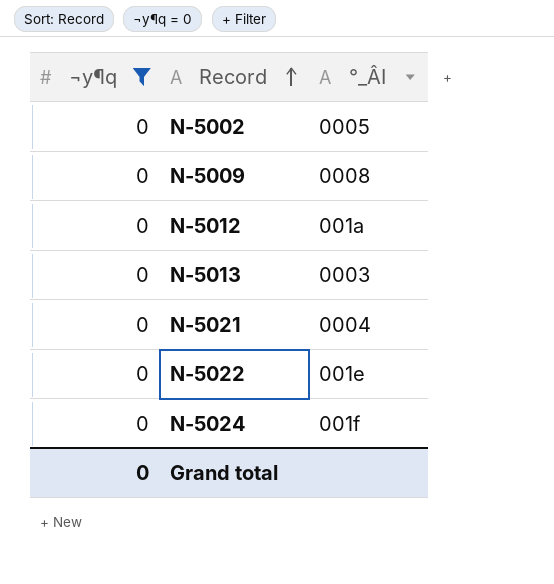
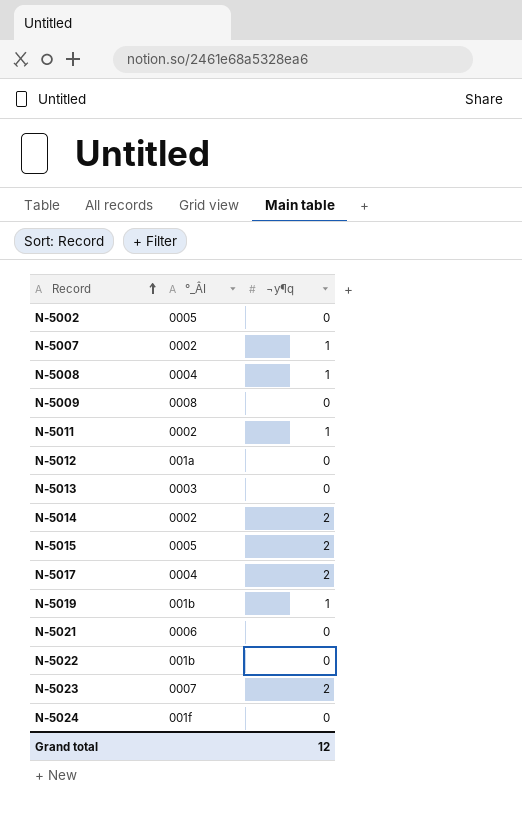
filter: ¬y¶q = 0 -> none
column ¬y¶q | position: 1 -> 3
N-5021 | °_ÂI: 0004 -> 0006
N-5022 | °_ÂI: 001e -> 001b
Grand total | ¬y¶q: 0 -> 12

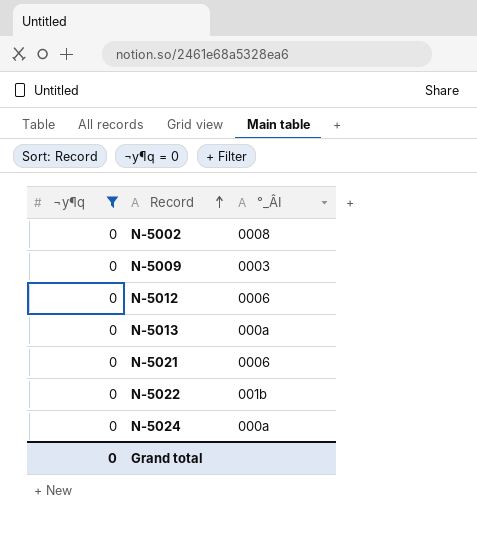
filter: none -> ¬y¶q = 0
column ¬y¶q | position: 3 -> 1
N-5002 | °_ÂI: 0005 -> 0008
N-5009 | °_ÂI: 0008 -> 0003
N-5012 | °_ÂI: 001a -> 0006
N-5013 | °_ÂI: 0003 -> 000a
N-5024 | °_ÂI: 001f -> 000a
Grand total | ¬y¶q: 12 -> 0

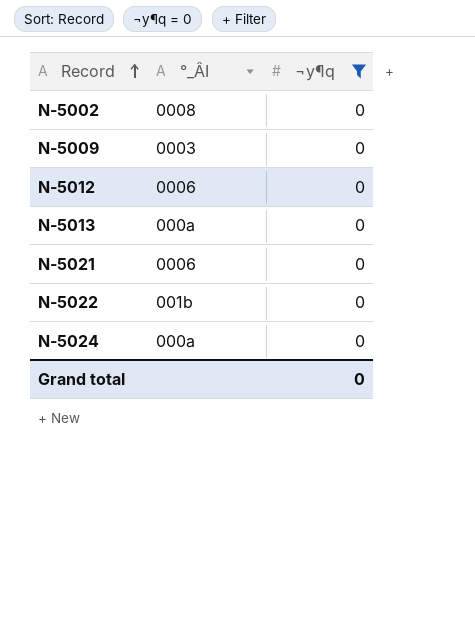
column ¬y¶q | position: 1 -> 3

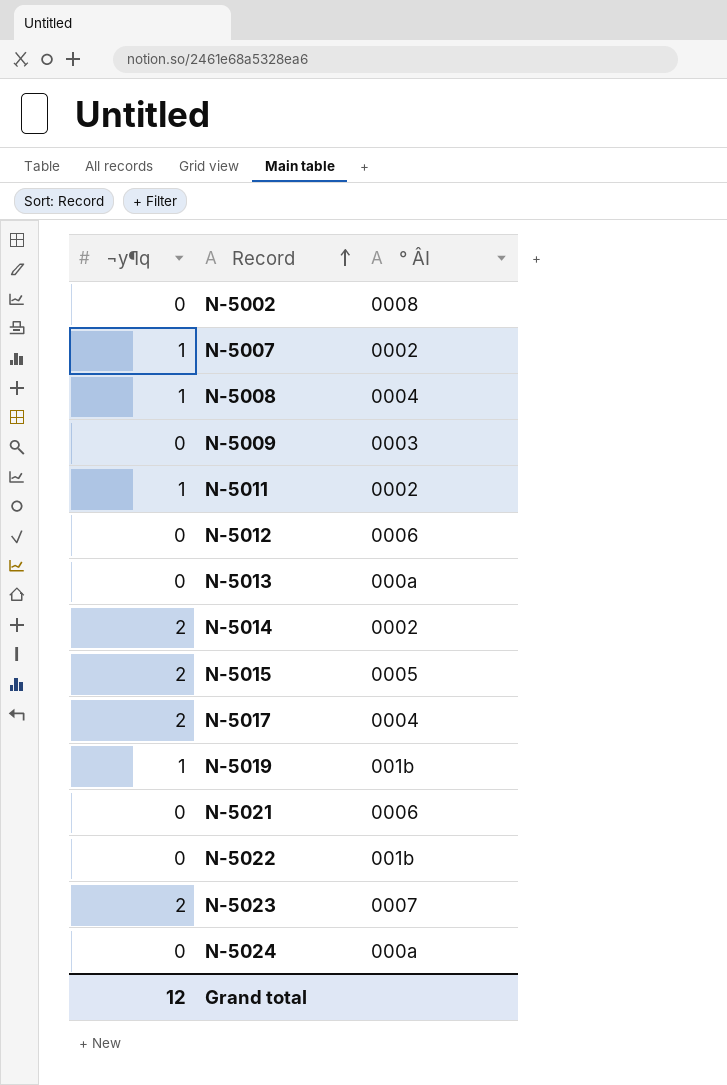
filter: ¬y¶q = 0 -> none
column ¬y¶q | position: 3 -> 1
column name: °_ÂI -> ° ÂI
Grand total | ¬y¶q: 0 -> 12

